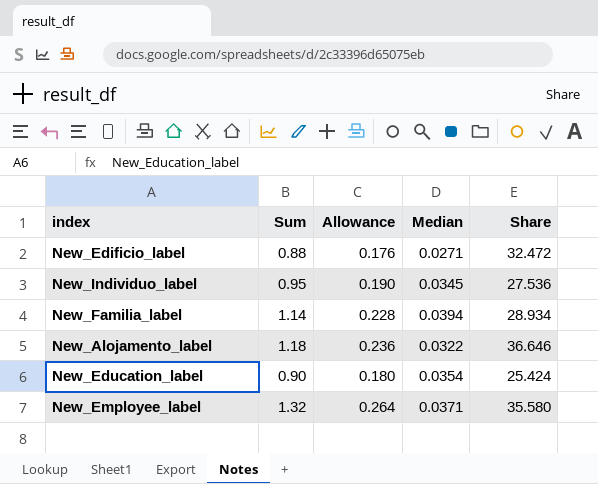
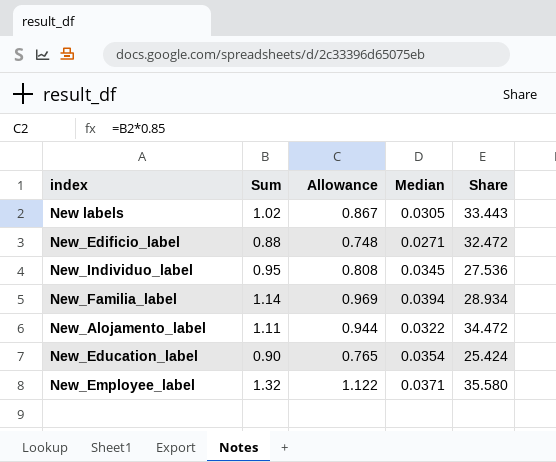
column Allowance | formula: [Sum] * 0.2 -> [Sum] * 0.85
row New labels: none -> 1.02 | 0.867 | 0.0305 | 33.443
New_Alojamento_label | Sum: 1.18 -> 1.11
New_Alojamento_label | Share: 36.646 -> 34.472

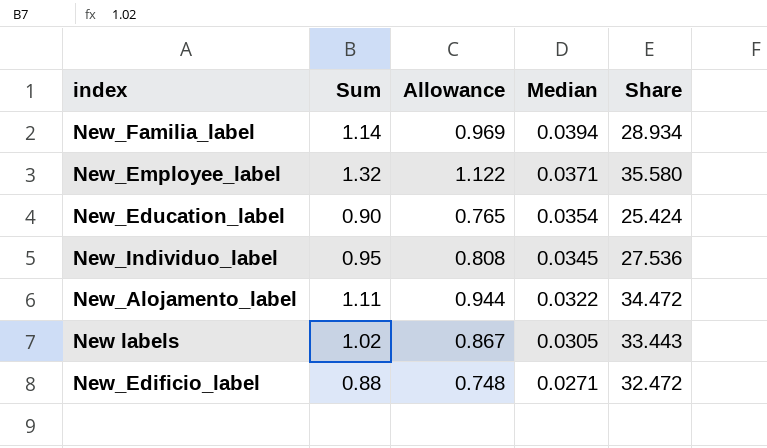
row order: none -> Median descending

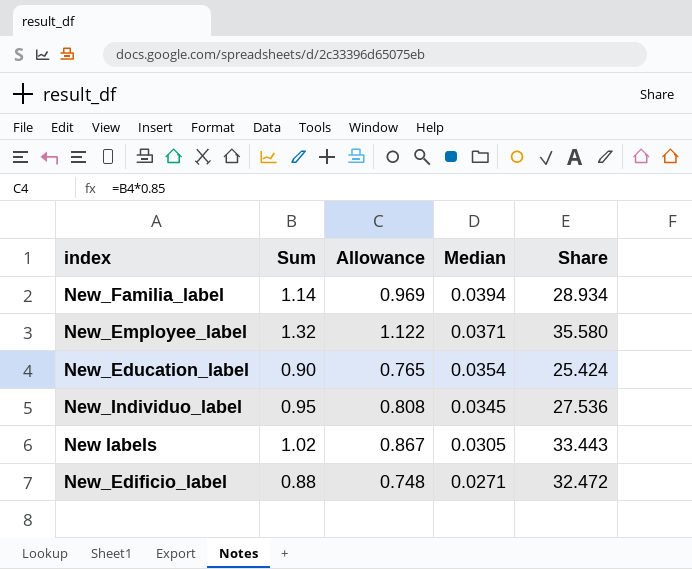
row New_Alojamento_label: 1.11 | 0.944 | 0.0322 | 34.472 -> none

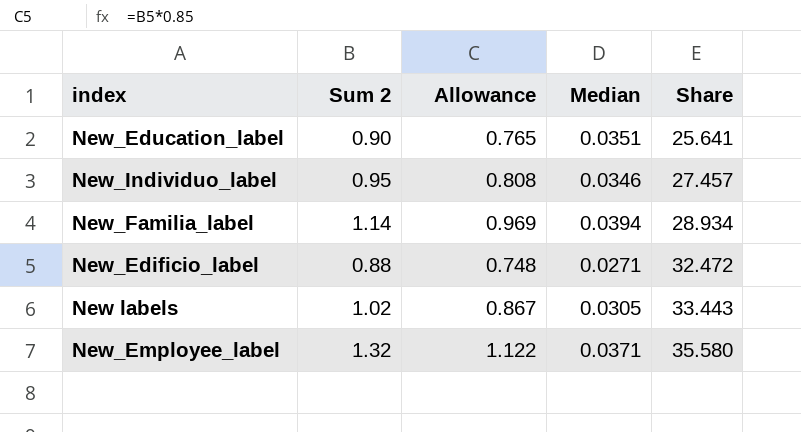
row order: Median descending -> Share ascending
column name: Sum -> Sum 2
New_Education_label | Median: 0.0354 -> 0.0351
New_Education_label | Share: 25.424 -> 25.641
New_Individuo_label | Median: 0.0345 -> 0.0346
New_Individuo_label | Share: 27.536 -> 27.457

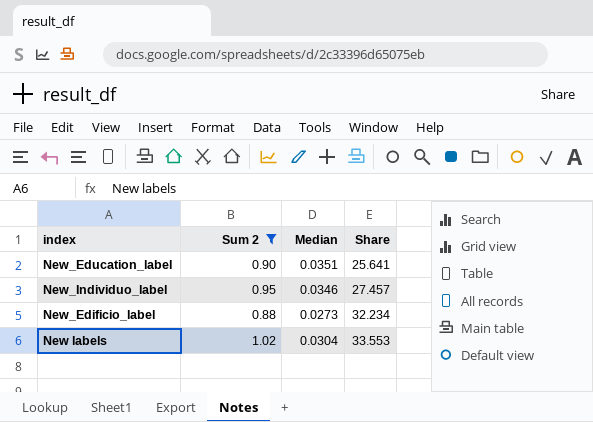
filter: none -> Sum 2 <= 1.02
column Allowance | formula: [Sum 2] * 0.85 -> none
New_Edificio_label | Median: 0.0271 -> 0.0273
New_Edificio_label | Share: 32.472 -> 32.234
New labels | Median: 0.0305 -> 0.0304
New labels | Share: 33.443 -> 33.553

